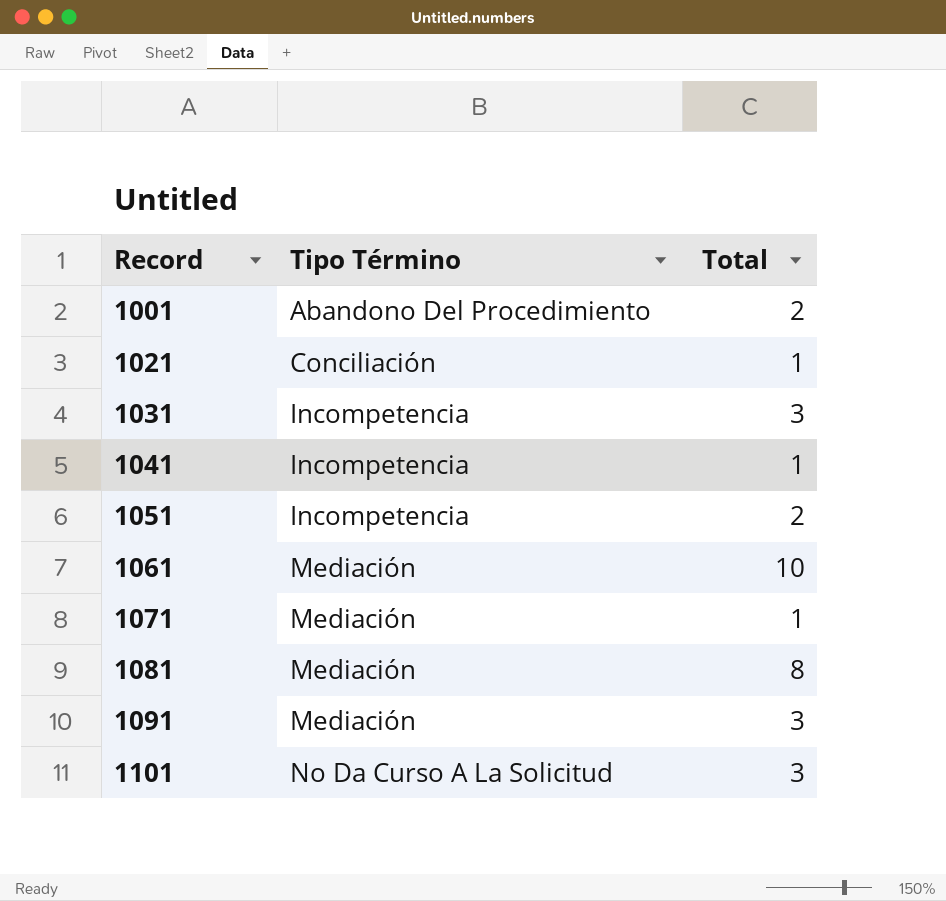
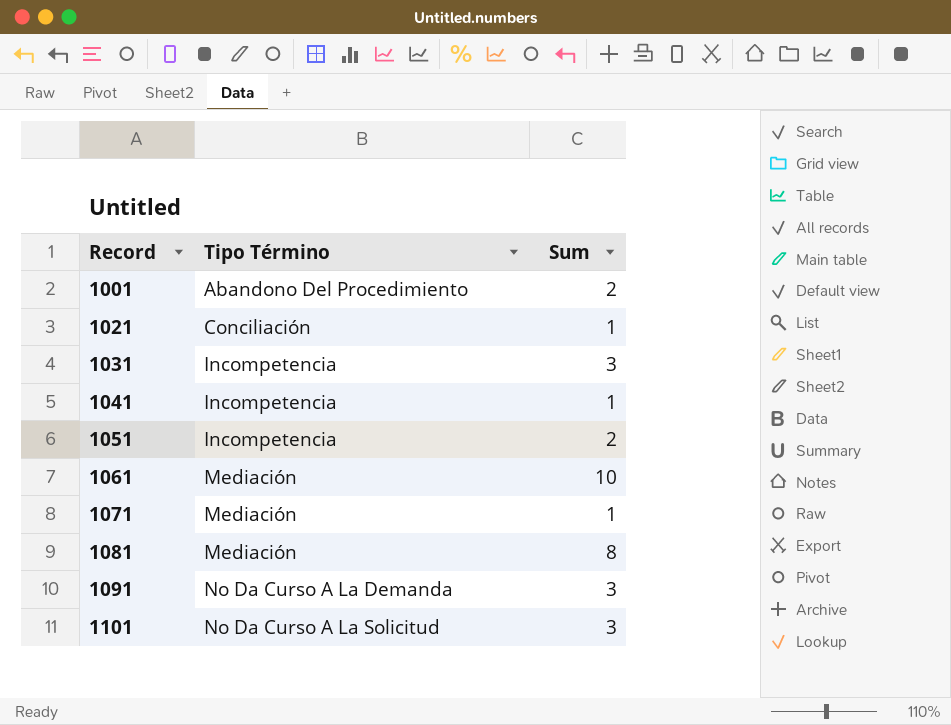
column name: Total -> Sum
1091 | Tipo Término: Mediación -> No Da Curso A La Demanda

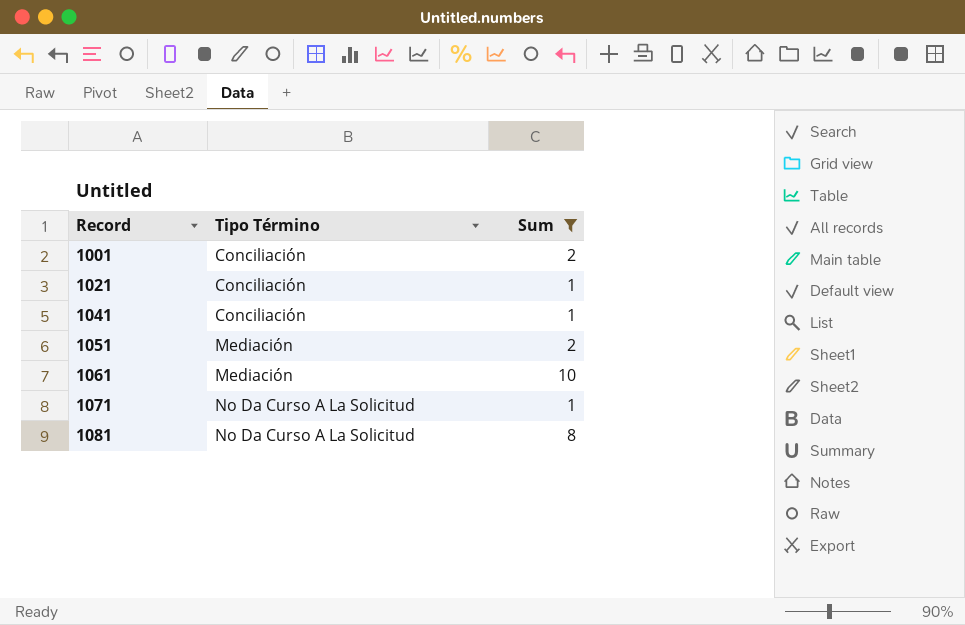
filter: none -> Sum != 3
1001 | Tipo Término: Abandono Del Procedimiento -> Conciliación
1041 | Tipo Término: Incompetencia -> Conciliación
1051 | Tipo Término: Incompetencia -> Mediación
1071 | Tipo Término: Mediación -> No Da Curso A La Solicitud
1081 | Tipo Término: Mediación -> No Da Curso A La Solicitud

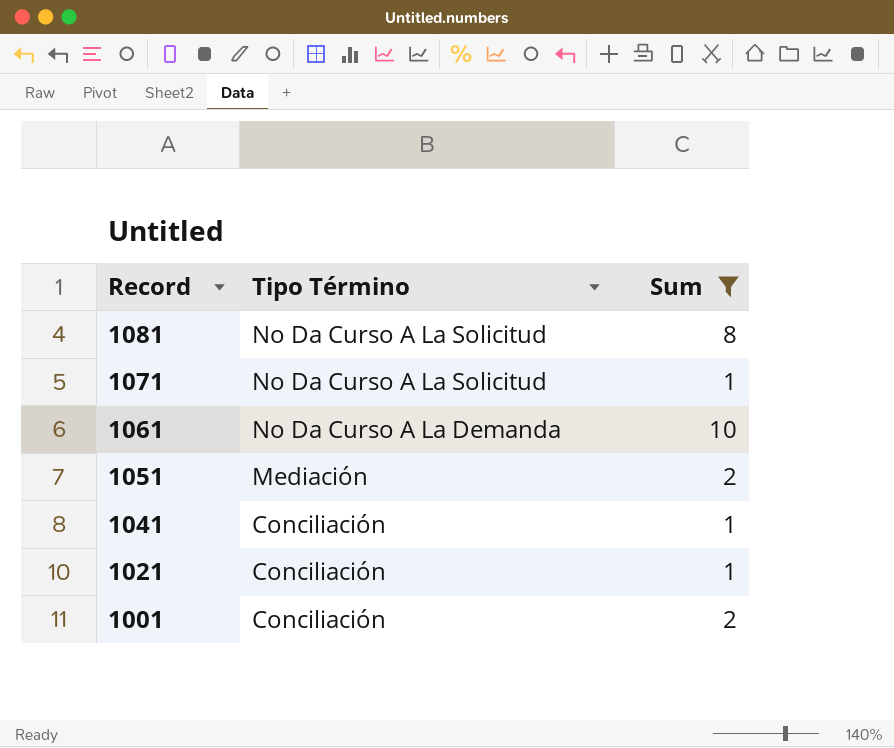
row order: Record ascending -> Record descending
1061 | Tipo Término: Mediación -> No Da Curso A La Demanda

